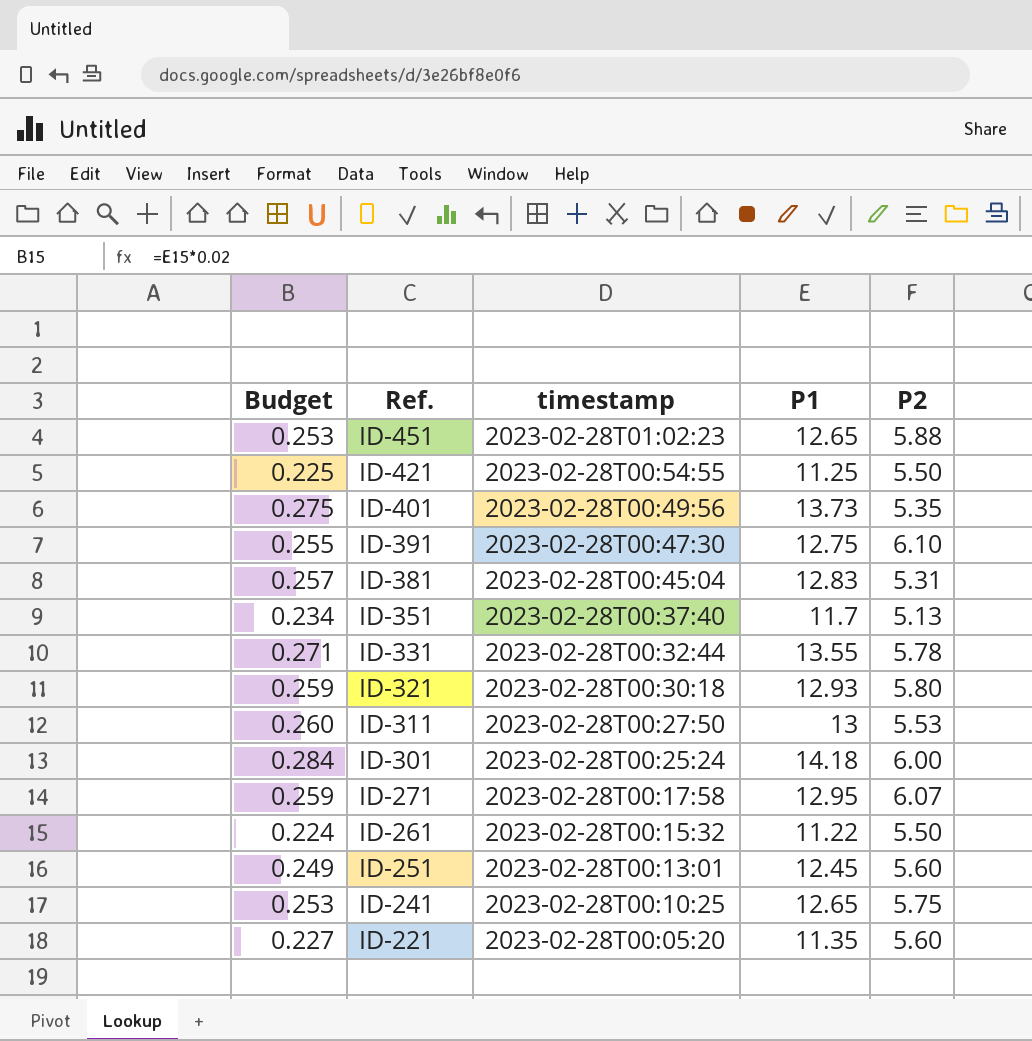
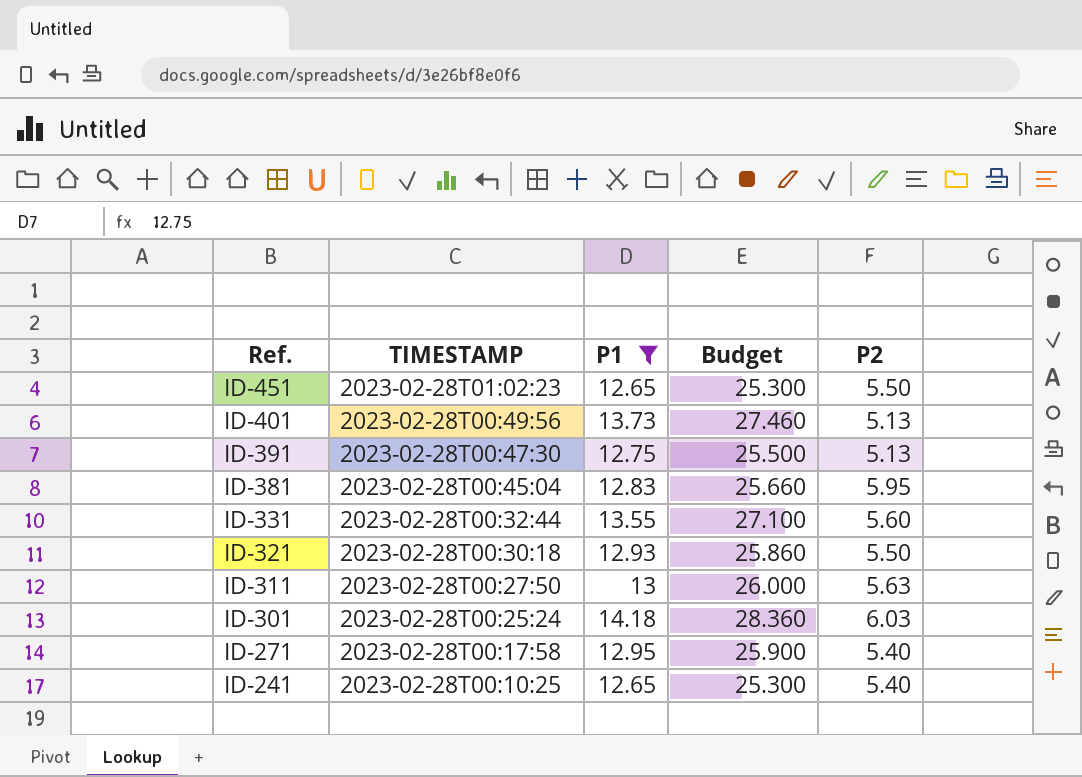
filter: none -> P1 >= 12.65
column name: timestamp -> TIMESTAMP
column Budget | formula: [P1] * 0.02 -> [P1] * 2
column Budget | position: 1 -> 4
ID-451 | P2: 5.88 -> 5.50
ID-401 | P2: 5.35 -> 5.13
ID-391 | P2: 6.10 -> 5.13
ID-381 | P2: 5.31 -> 5.95
ID-331 | P2: 5.78 -> 5.60
ID-321 | P2: 5.80 -> 5.50
ID-311 | P2: 5.53 -> 5.63
ID-301 | P2: 6.00 -> 6.03
ID-271 | P2: 6.07 -> 5.40
ID-241 | P2: 5.75 -> 5.40

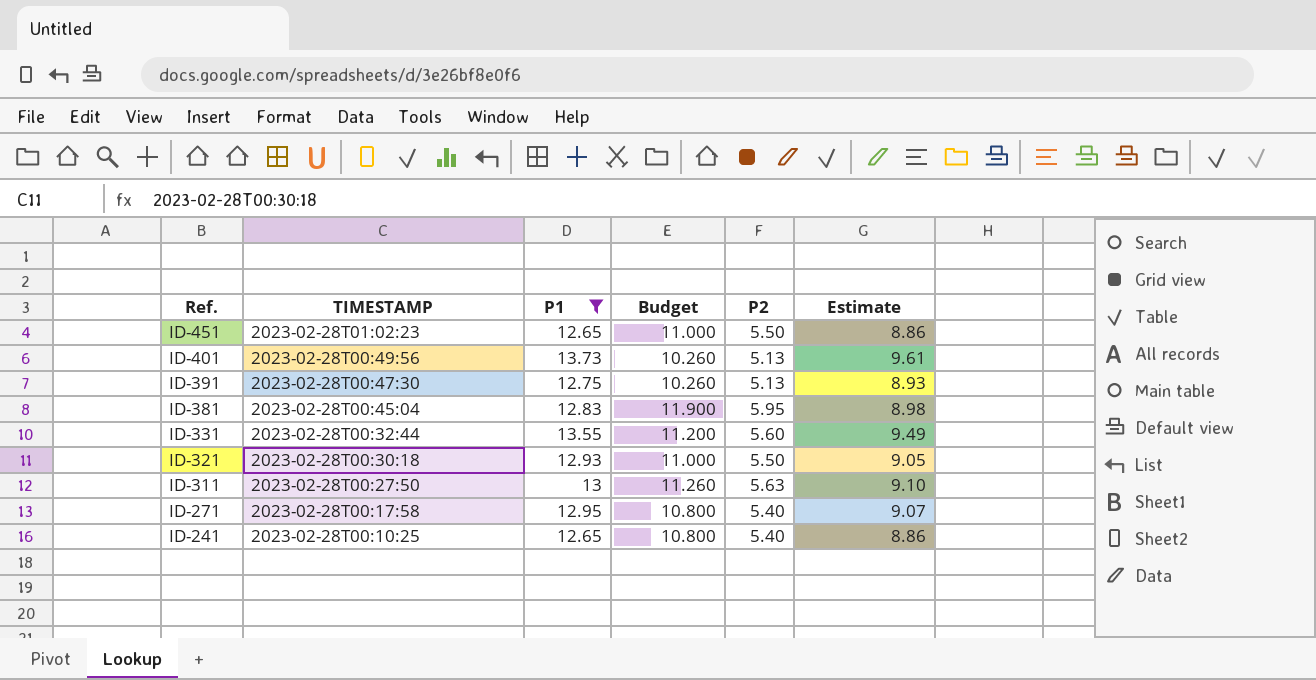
column Budget | formula: [P1] * 2 -> [P2] * 2
column Estimate | formula: none -> [P1] * 0.7
row ID-301: 2023-02-28T00:25:24 | 14.18 | 28.360 | 6.03 -> none

